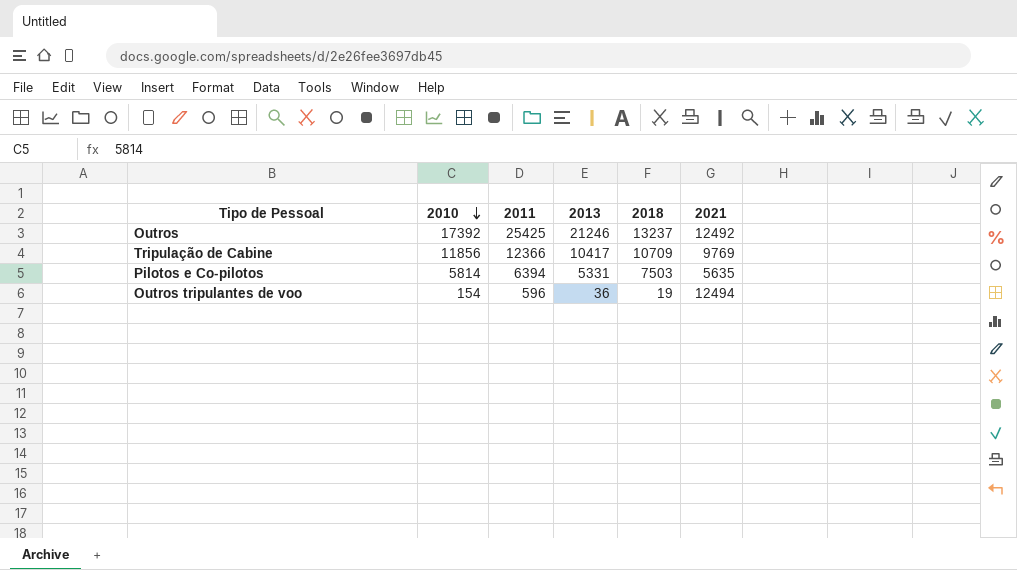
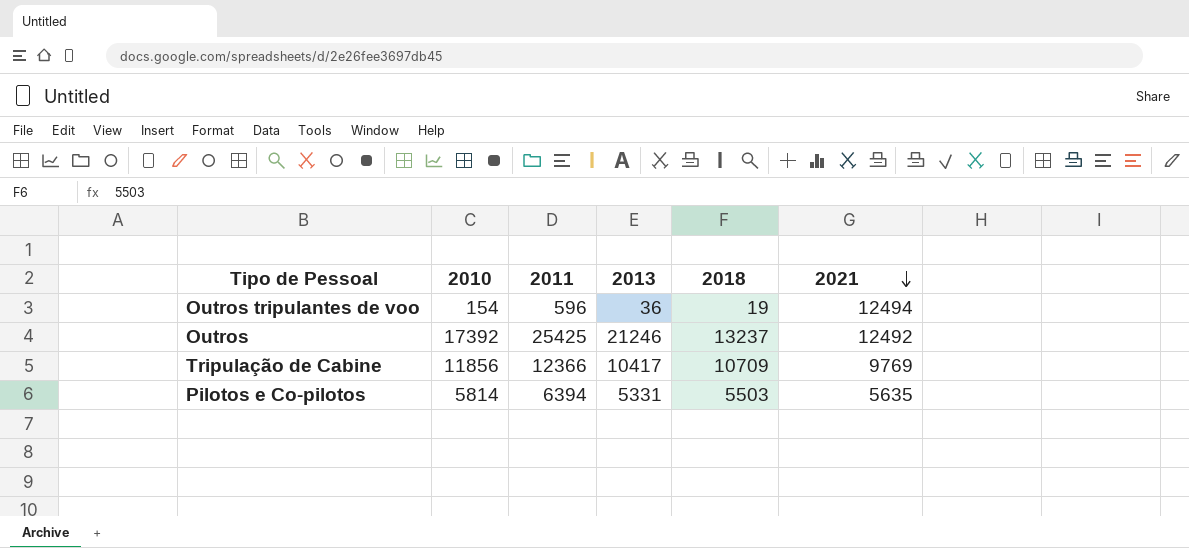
row order: 2010 descending -> 2021 descending
Pilotos e Co-pilotos | 2018: 7503 -> 5503

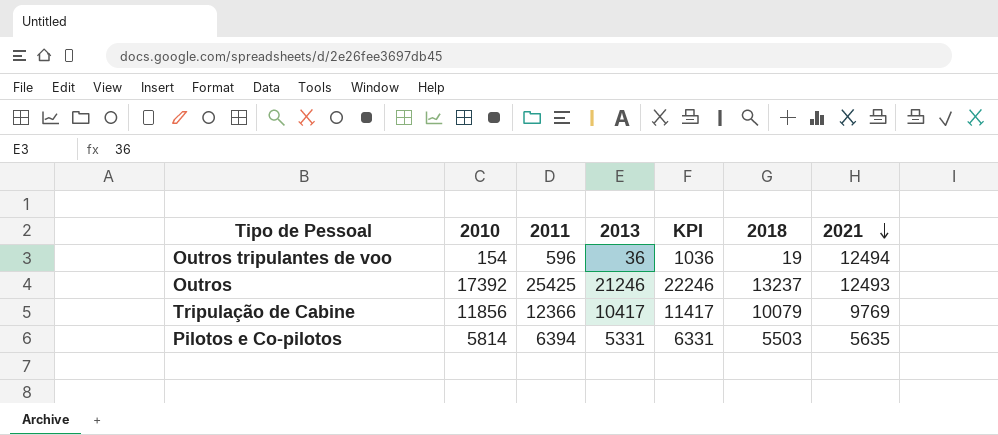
column KPI | formula: none -> [2013] + 1000
Outros | 2021: 12492 -> 12493
Tripulação de Cabine | 2018: 10709 -> 10079

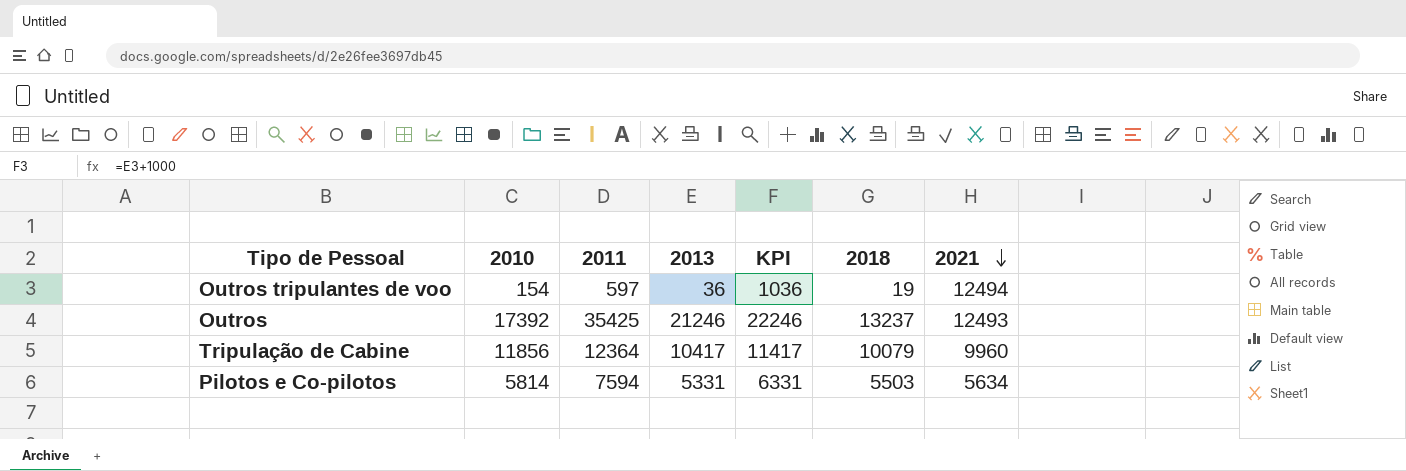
Outros tripulantes de voo | 2011: 596 -> 597
Outros | 2011: 25425 -> 35425
Tripulação de Cabine | 2011: 12366 -> 12364
Tripulação de Cabine | 2021: 9769 -> 9960
Pilotos e Co-pilotos | 2011: 6394 -> 7594
Pilotos e Co-pilotos | 2021: 5635 -> 5634

